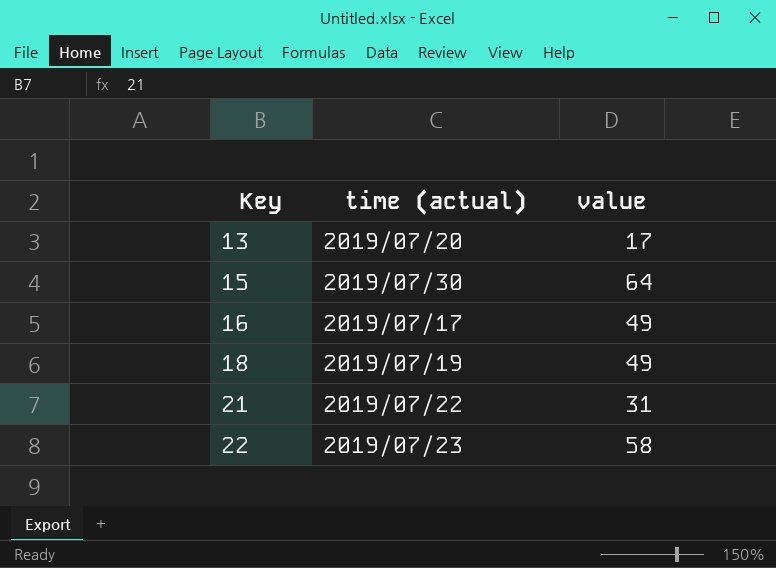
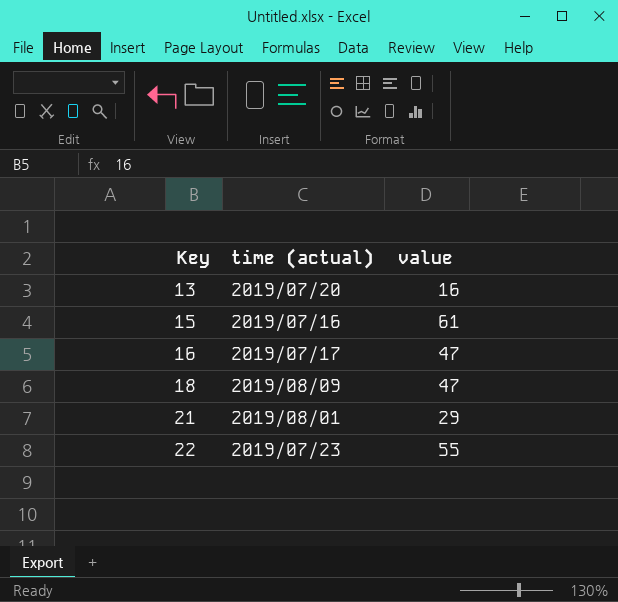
13 | value: 17 -> 16
15 | time (actual): 2019/07/30 -> 2019/07/16
15 | value: 64 -> 61
16 | value: 49 -> 47
18 | time (actual): 2019/07/19 -> 2019/08/09
18 | value: 49 -> 47
21 | time (actual): 2019/07/22 -> 2019/08/01
21 | value: 31 -> 29
22 | value: 58 -> 55

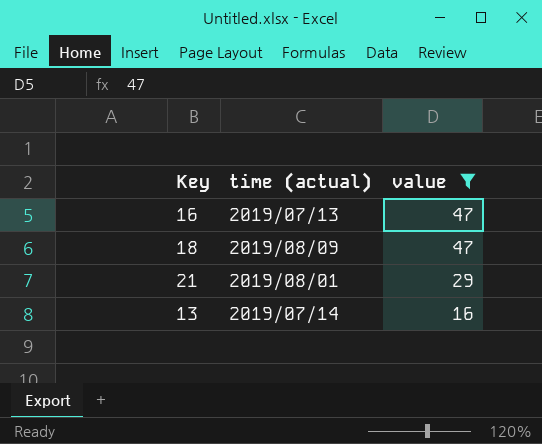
filter: none -> value <= 47
row order: Key ascending -> value descending
16 | time (actual): 2019/07/17 -> 2019/07/13
13 | time (actual): 2019/07/20 -> 2019/07/14

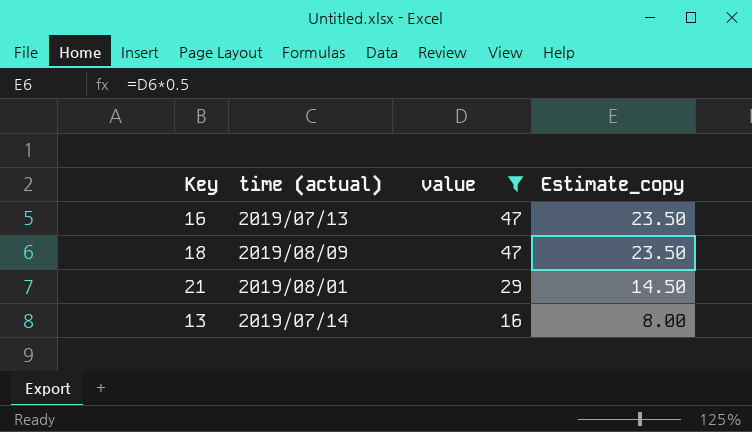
column Estimate_copy | formula: none -> [value] * 0.5

